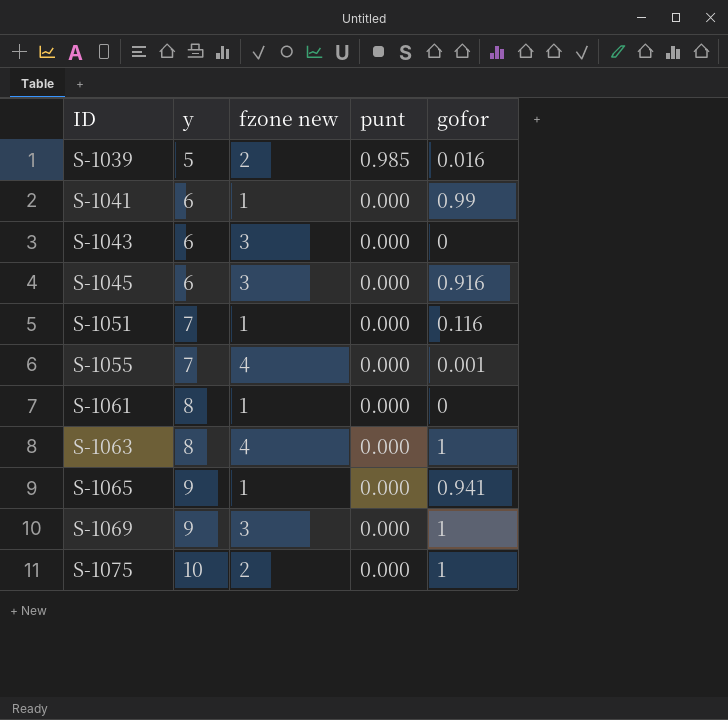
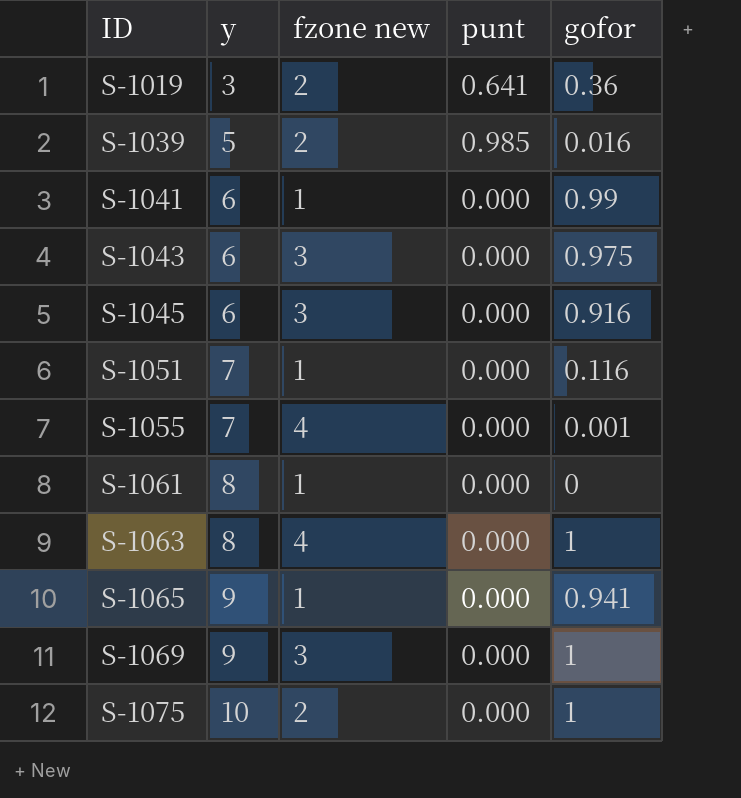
row S-1019: none -> 3 | 2 | 0.641 | 0.36
S-1043 | gofor: 0 -> 0.975

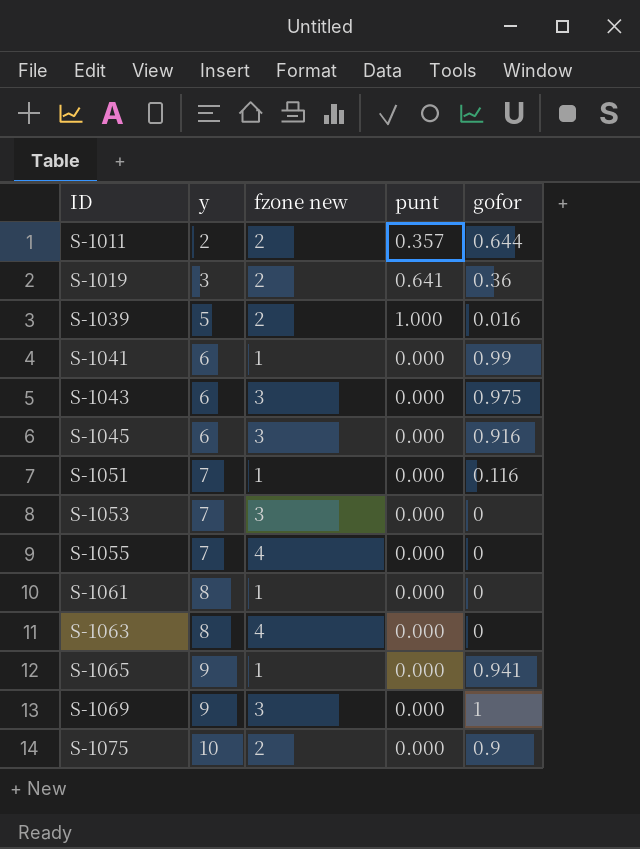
row S-1011: none -> 2 | 2 | 0.357 | 0.644
S-1039 | punt: 0.985 -> 1.000
row S-1053: none -> 7 | 3 | 0.000 | 0
S-1055 | gofor: 0.001 -> 0
S-1063 | gofor: 1 -> 0
S-1075 | gofor: 1 -> 0.9

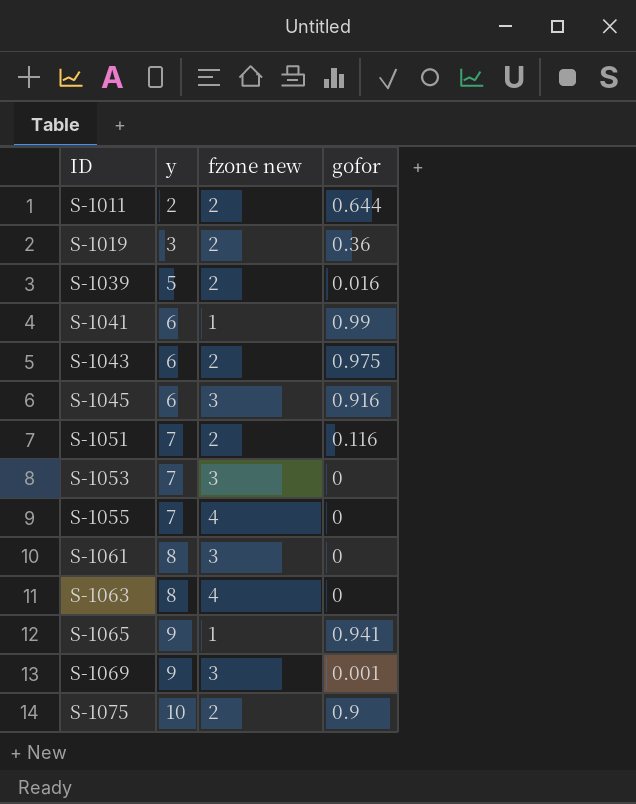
column punt | position: 4 -> none
S-1043 | fzone new: 3 -> 2
S-1051 | fzone new: 1 -> 2
S-1061 | fzone new: 1 -> 3
S-1069 | gofor: 1 -> 0.001

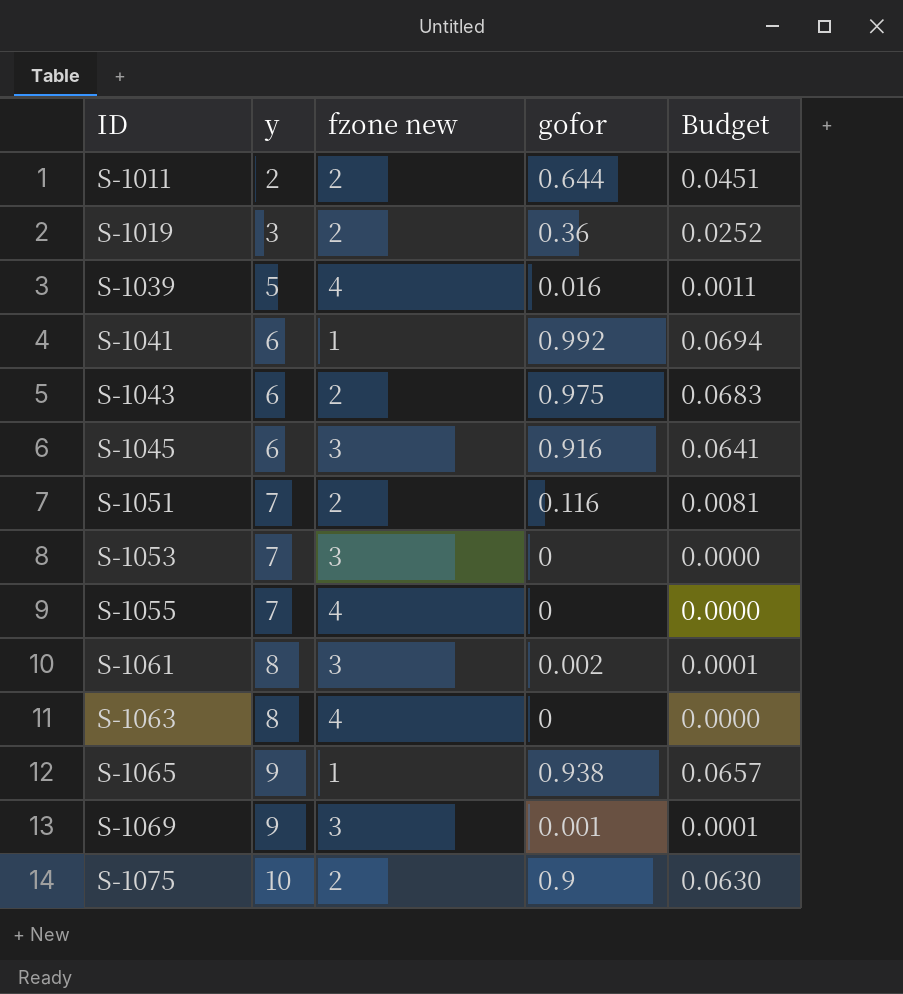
column Budget | formula: none -> [gofor] * 0.07
S-1039 | fzone new: 2 -> 4
S-1041 | gofor: 0.99 -> 0.992
S-1061 | gofor: 0 -> 0.002
S-1065 | gofor: 0.941 -> 0.938

